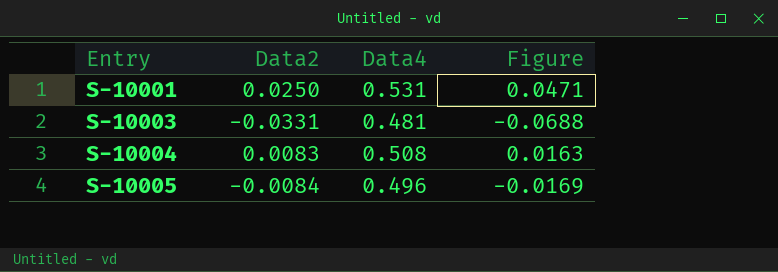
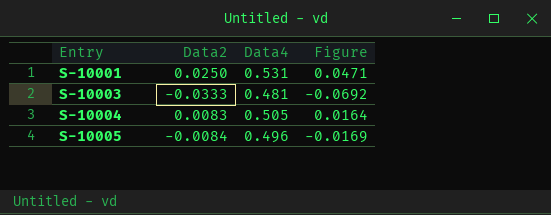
S-10003 | Data2: -0.0331 -> -0.0333
S-10003 | Figure: -0.0688 -> -0.0692
S-10004 | Data4: 0.508 -> 0.505
S-10004 | Figure: 0.0163 -> 0.0164

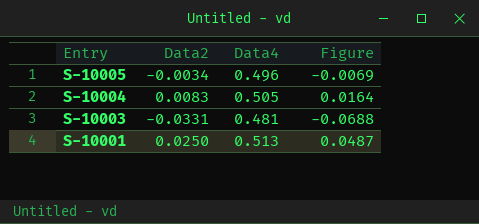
row order: Entry ascending -> Entry descending
S-10005 | Data2: -0.0084 -> -0.0034
S-10005 | Figure: -0.0169 -> -0.0069
S-10003 | Data2: -0.0333 -> -0.0331
S-10003 | Figure: -0.0692 -> -0.0688
S-10001 | Data4: 0.531 -> 0.513
S-10001 | Figure: 0.0471 -> 0.0487

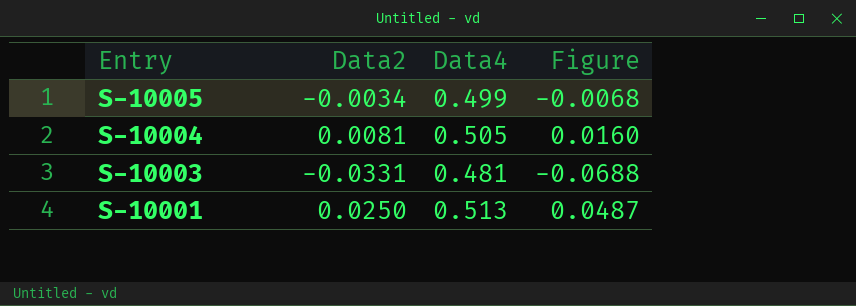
S-10005 | Data4: 0.496 -> 0.499
S-10005 | Figure: -0.0069 -> -0.0068
S-10004 | Data2: 0.0083 -> 0.0081
S-10004 | Figure: 0.0164 -> 0.0160

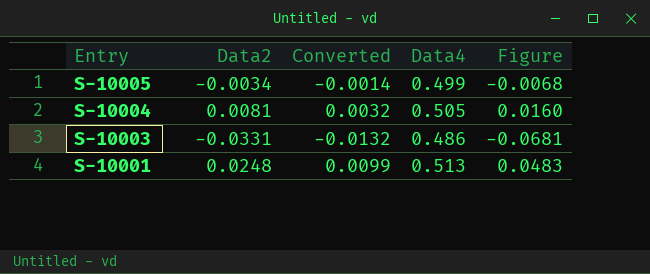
column Converted | formula: none -> [Data2] * 0.4
S-10003 | Data4: 0.481 -> 0.486
S-10003 | Figure: -0.0688 -> -0.0681
S-10001 | Data2: 0.0250 -> 0.0248
S-10001 | Figure: 0.0487 -> 0.0483

